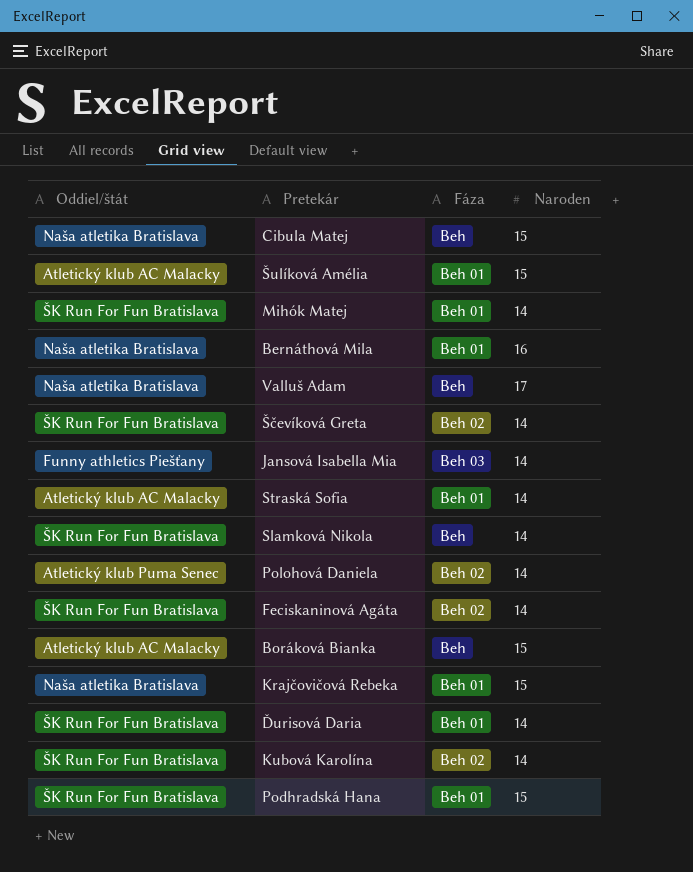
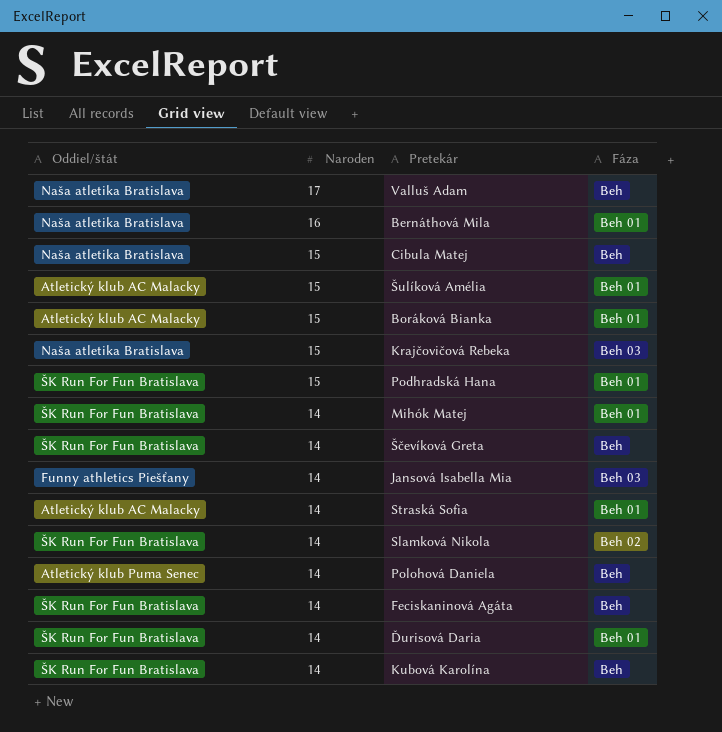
row order: none -> Naroden descending
column Naroden | position: 4 -> 2
Boráková Bianka | Fáza: Beh -> Beh 01
Krajčovičová Rebeka | Fáza: Beh 01 -> Beh 03
Ščevíková Greta | Fáza: Beh 02 -> Beh
Slamková Nikola | Fáza: Beh -> Beh 02
Polohová Daniela | Fáza: Beh 02 -> Beh
Feciskaninová Agáta | Fáza: Beh 02 -> Beh
Kubová Karolína | Fáza: Beh 02 -> Beh

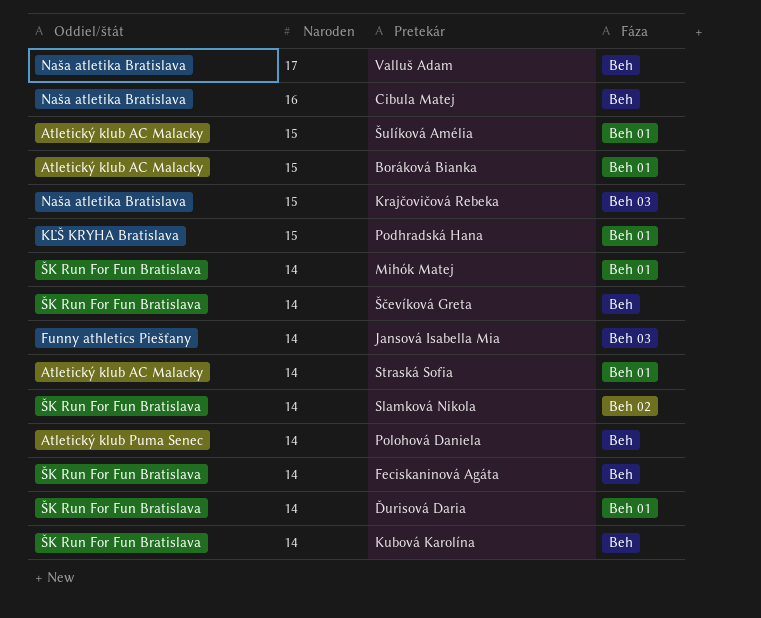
row Bernáthová Mila: Naša atletika Bratislava | 16 | Beh 01 -> none
Cibula Matej | Naroden: 15 -> 16
Podhradská Hana | Oddiel/štát: ŠK Run For Fun Bratislava -> KĽŠ KRYHA Bratislava

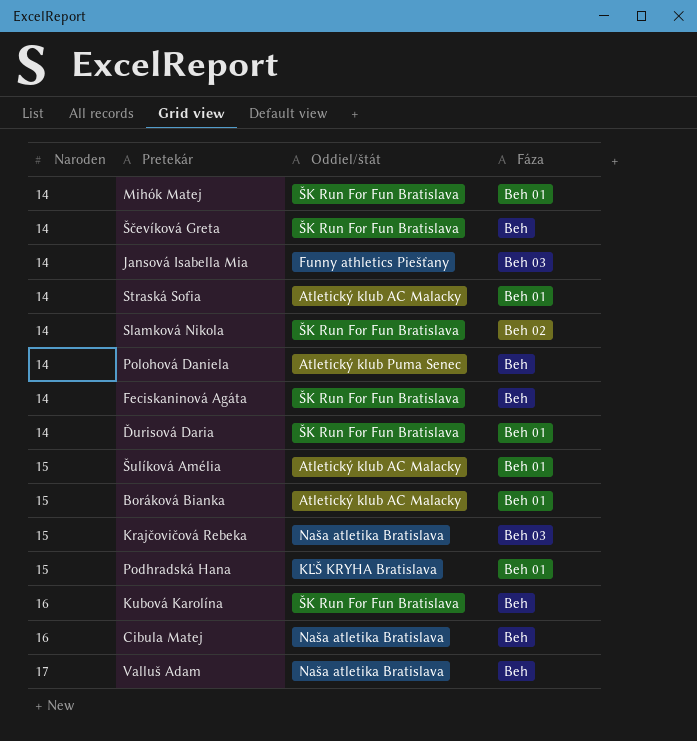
row order: Naroden descending -> Naroden ascending
column Oddiel/štát | position: 1 -> 3
Kubová Karolína | Naroden: 14 -> 16

